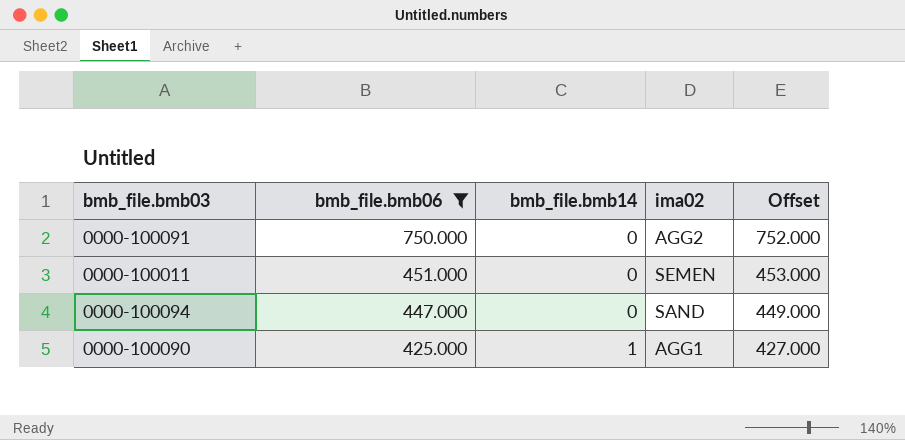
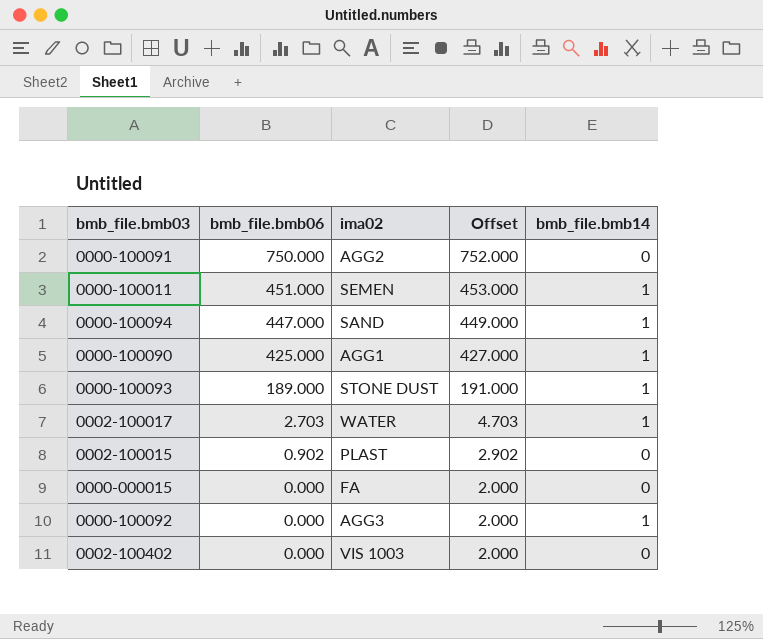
filter: bmb_file.bmb06 >= 425.000 -> none
column bmb_file.bmb14 | position: 3 -> 5
0000-100011 | bmb_file.bmb14: 0 -> 1
0000-100094 | bmb_file.bmb14: 0 -> 1

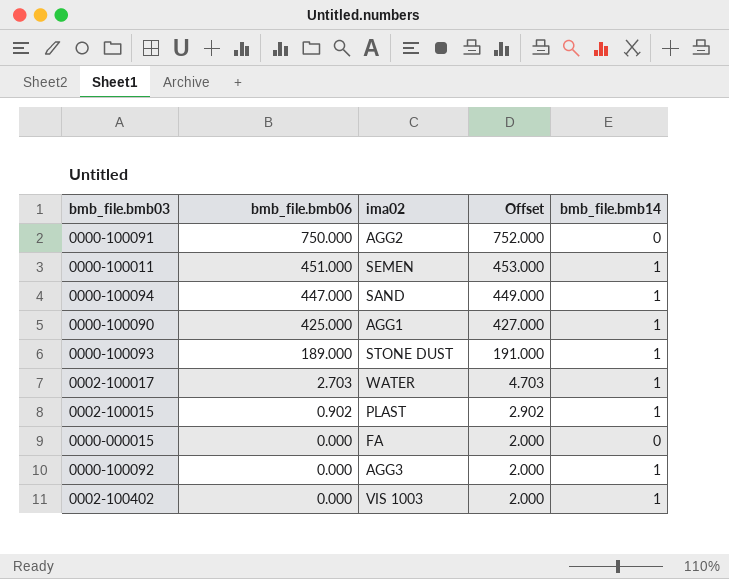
0002-100015 | bmb_file.bmb14: 0 -> 1
0002-100402 | bmb_file.bmb14: 0 -> 1

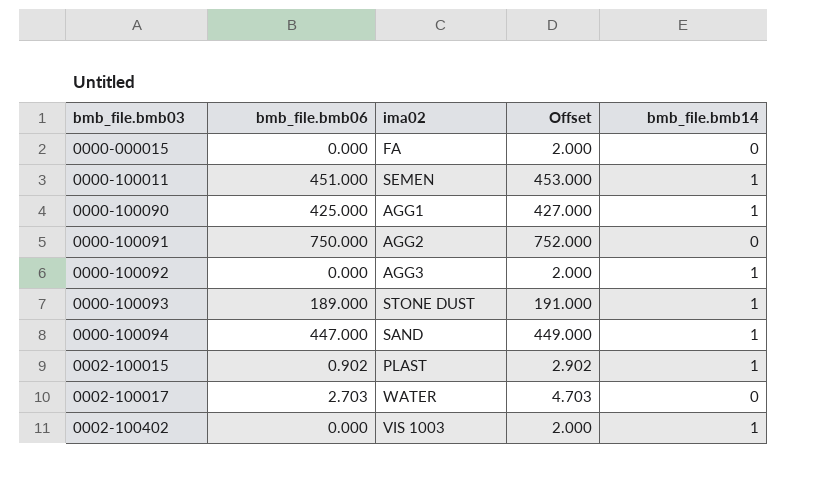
row order: bmb_file.bmb06 descending -> bmb_file.bmb03 ascending
0002-100017 | bmb_file.bmb14: 1 -> 0

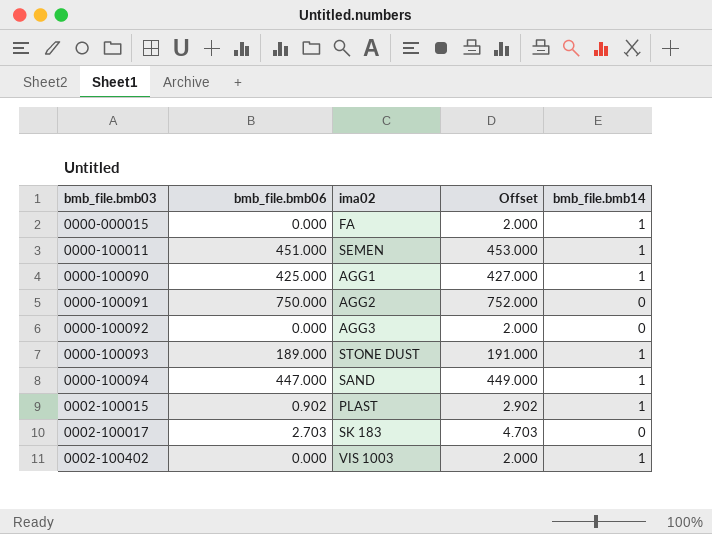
0000-000015 | bmb_file.bmb14: 0 -> 1
0000-100092 | bmb_file.bmb14: 1 -> 0
0002-100017 | ima02: WATER -> SK 183

